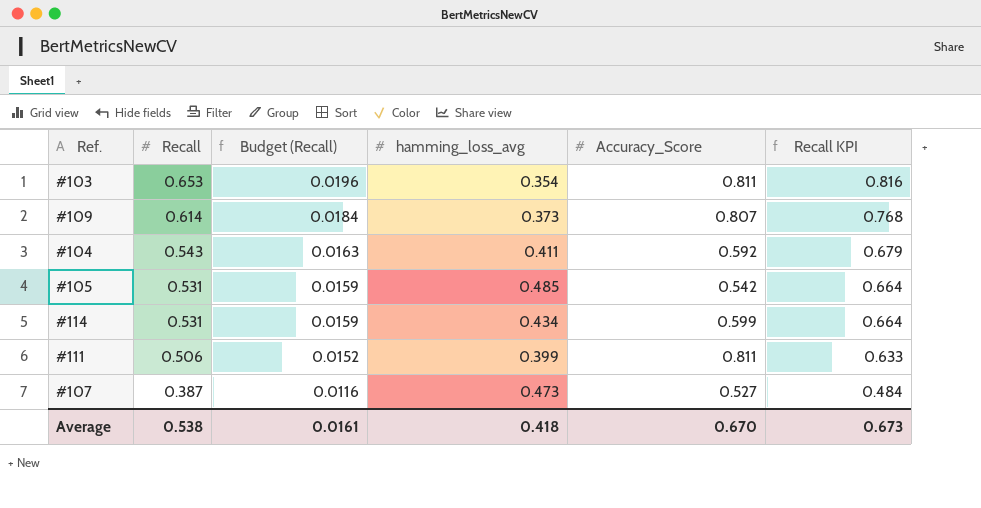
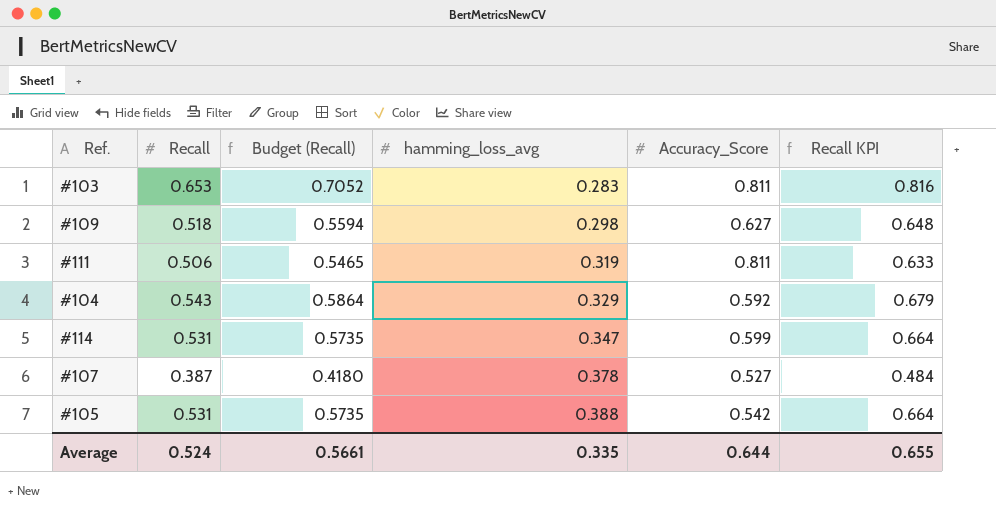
row order: Recall descending -> hamming_loss_avg ascending
column Budget (Recall) | formula: [Recall] * 0.03 -> [Recall] * 1.08
#103 | hamming_loss_avg: 0.354 -> 0.283
#109 | Recall: 0.614 -> 0.518
#109 | hamming_loss_avg: 0.373 -> 0.298
#109 | Accuracy_Score: 0.807 -> 0.627
#109 | Recall KPI: 0.768 -> 0.648
#111 | hamming_loss_avg: 0.399 -> 0.319
#104 | hamming_loss_avg: 0.411 -> 0.329
#114 | hamming_loss_avg: 0.434 -> 0.347
#107 | hamming_loss_avg: 0.473 -> 0.378
#105 | hamming_loss_avg: 0.485 -> 0.388
Average | Recall: 0.538 -> 0.524
Average | Budget (Recall): 0.0161 -> 0.5661
Average | hamming_loss_avg: 0.418 -> 0.335
Average | Accuracy_Score: 0.670 -> 0.644
Average | Recall KPI: 0.673 -> 0.655

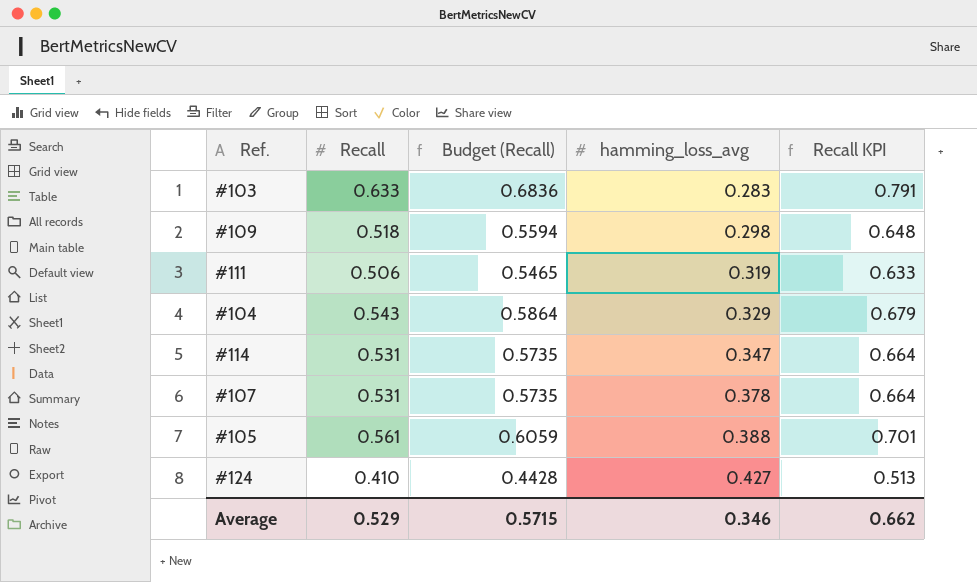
column Accuracy_Score | position: 5 -> none
#103 | Recall: 0.653 -> 0.633
#103 | Budget (Recall): 0.7052 -> 0.6836
#103 | Recall KPI: 0.816 -> 0.791
#107 | Recall: 0.387 -> 0.531
#107 | Budget (Recall): 0.4180 -> 0.5735
#107 | Recall KPI: 0.484 -> 0.664
#105 | Recall: 0.531 -> 0.561
#105 | Budget (Recall): 0.5735 -> 0.6059
#105 | Recall KPI: 0.664 -> 0.701
row #124: none -> 0.410 | 0.4428 | 0.427 | 0.513
Average | Recall: 0.524 -> 0.529
Average | Budget (Recall): 0.5661 -> 0.5715
Average | hamming_loss_avg: 0.335 -> 0.346
Average | Recall KPI: 0.655 -> 0.662

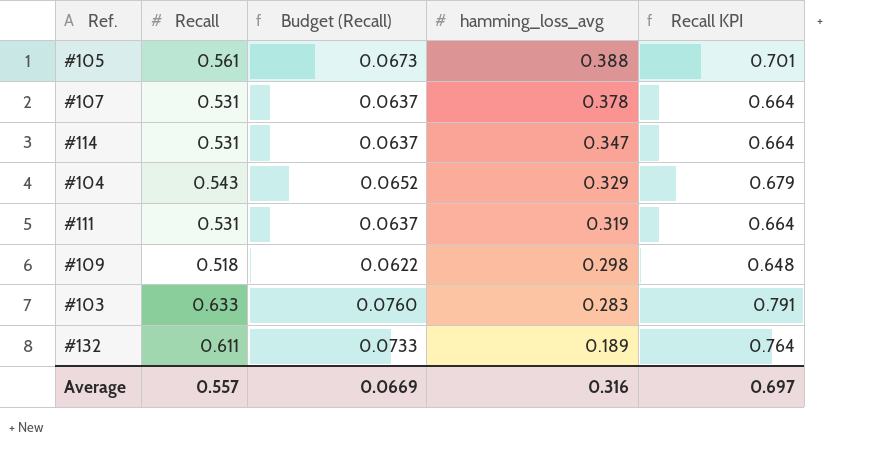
row order: hamming_loss_avg ascending -> hamming_loss_avg descending
column Budget (Recall) | formula: [Recall] * 1.08 -> [Recall] * 0.12
row #124: 0.410 | 0.4428 | 0.427 | 0.513 -> none
#111 | Recall: 0.506 -> 0.531
#111 | Recall KPI: 0.633 -> 0.664
row #132: none -> 0.611 | 0.0733 | 0.189 | 0.764
Average | Recall: 0.529 -> 0.557
Average | Budget (Recall): 0.5715 -> 0.0669
Average | hamming_loss_avg: 0.346 -> 0.316
Average | Recall KPI: 0.662 -> 0.697

